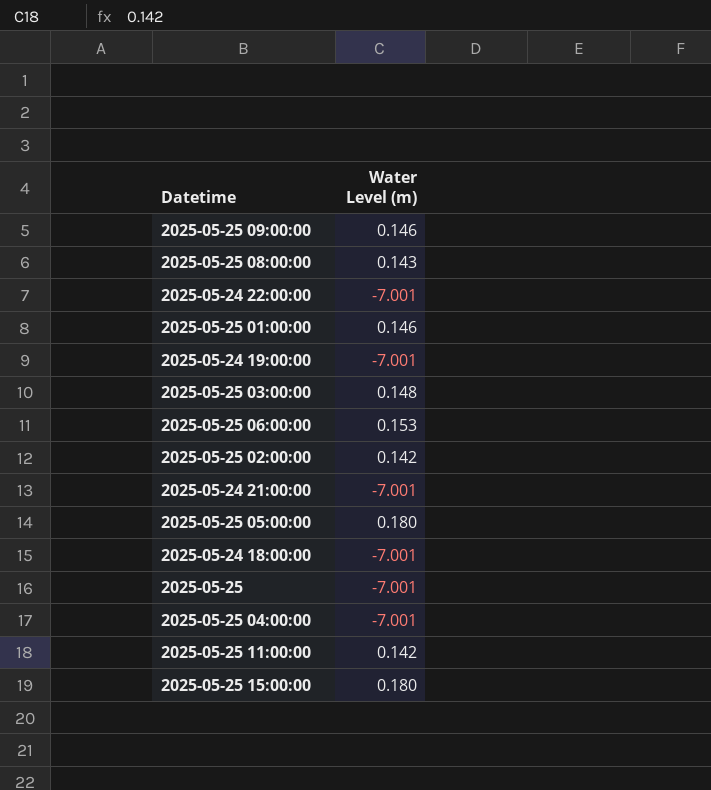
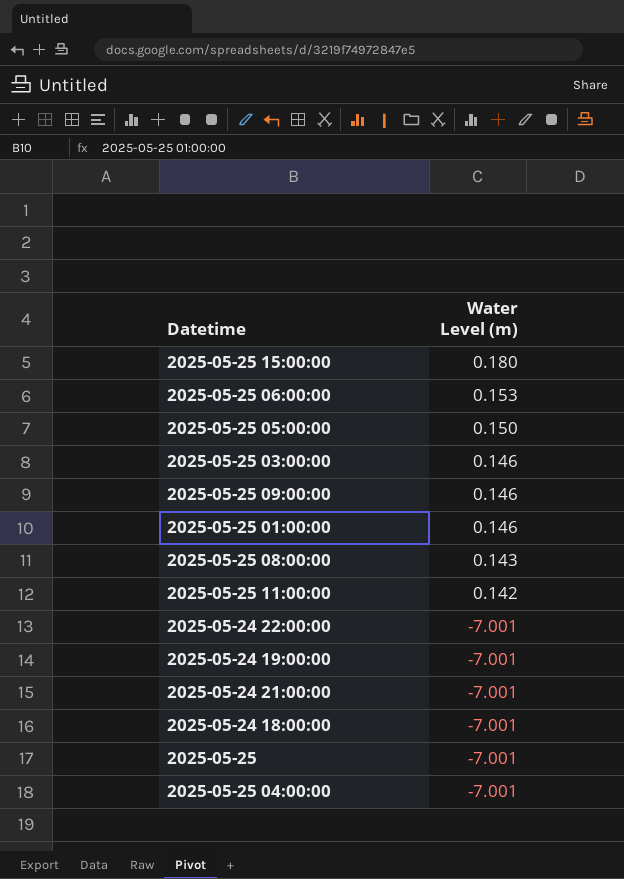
row order: none -> Water Level (m) descending
row 2025-05-25 02:00:00: 0.142 -> none
2025-05-25 05:00:00 | Water Level (m): 0.180 -> 0.150
2025-05-25 03:00:00 | Water Level (m): 0.148 -> 0.146

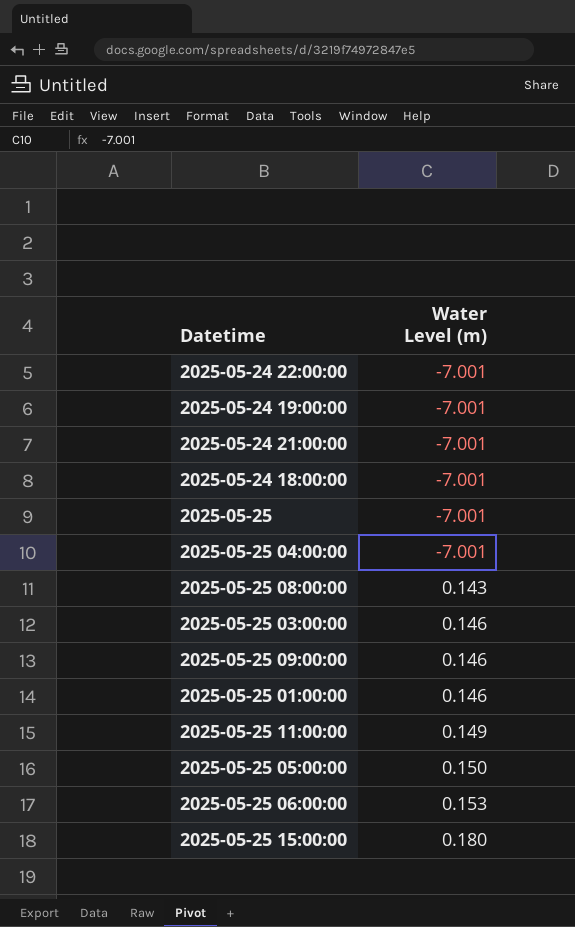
row order: Water Level (m) descending -> Water Level (m) ascending
2025-05-25 11:00:00 | Water Level (m): 0.142 -> 0.149

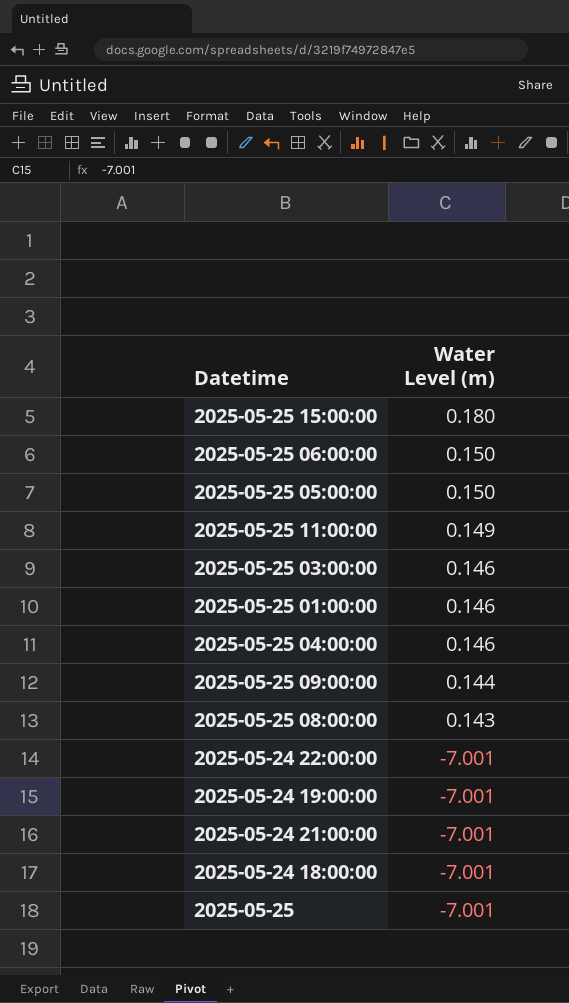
row order: Water Level (m) ascending -> Water Level (m) descending
2025-05-25 06:00:00 | Water Level (m): 0.153 -> 0.150
2025-05-25 04:00:00 | Water Level (m): -7.001 -> 0.146
2025-05-25 09:00:00 | Water Level (m): 0.146 -> 0.144

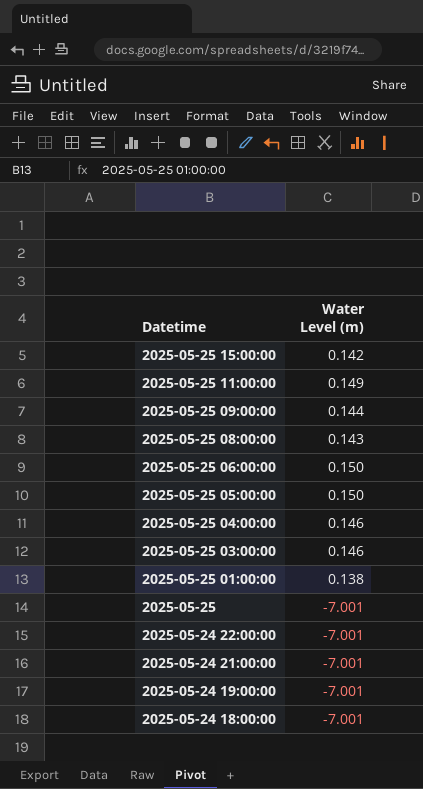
row order: Water Level (m) descending -> Datetime descending
2025-05-25 15:00:00 | Water Level (m): 0.180 -> 0.142
2025-05-25 01:00:00 | Water Level (m): 0.146 -> 0.138

